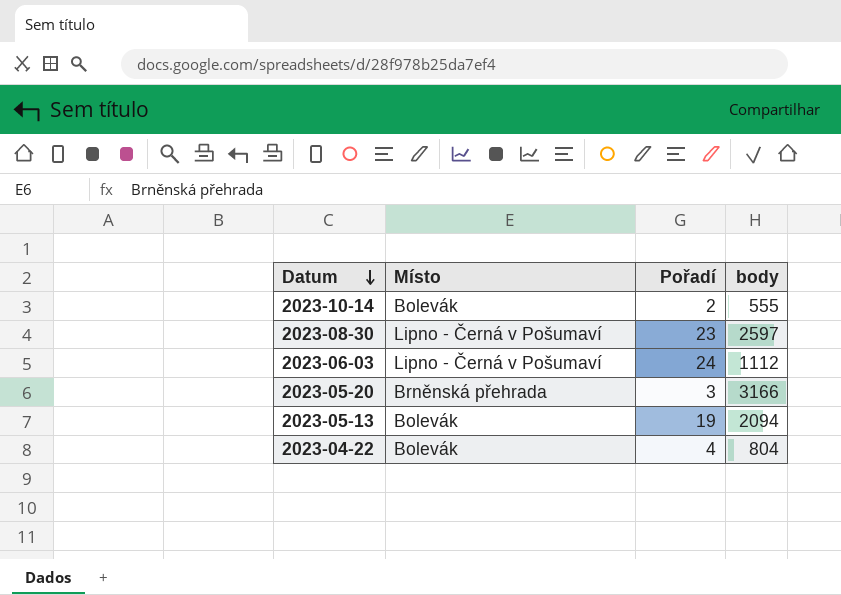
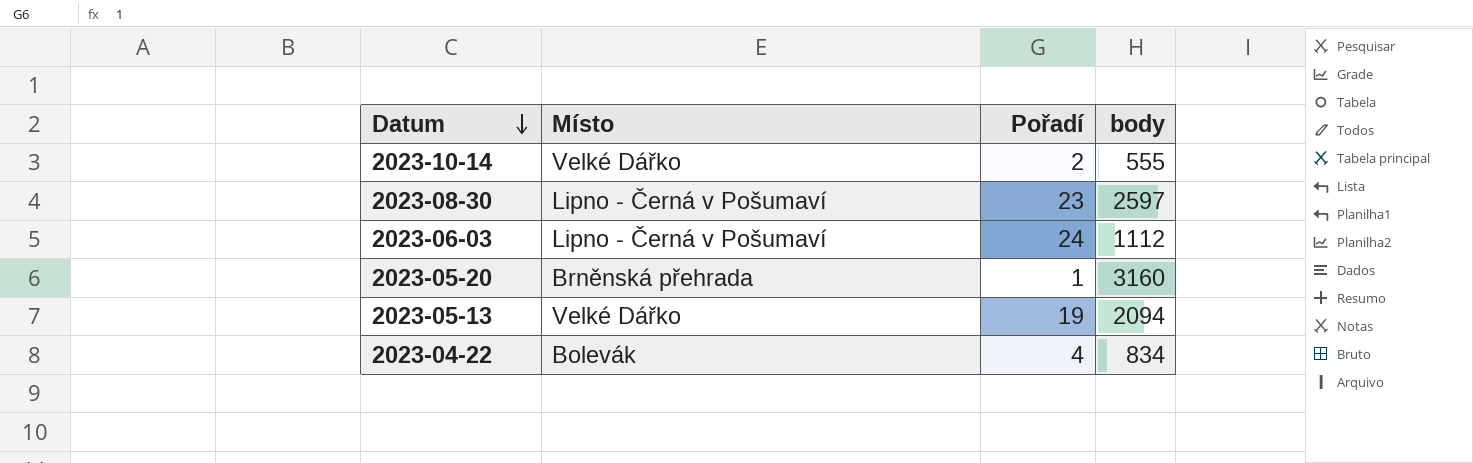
2023-10-14 | Místo: Bolevák -> Velké Dářko
2023-05-20 | Pořadí: 3 -> 1
2023-05-20 | body: 3166 -> 3160
2023-05-13 | Místo: Bolevák -> Velké Dářko
2023-04-22 | body: 804 -> 834

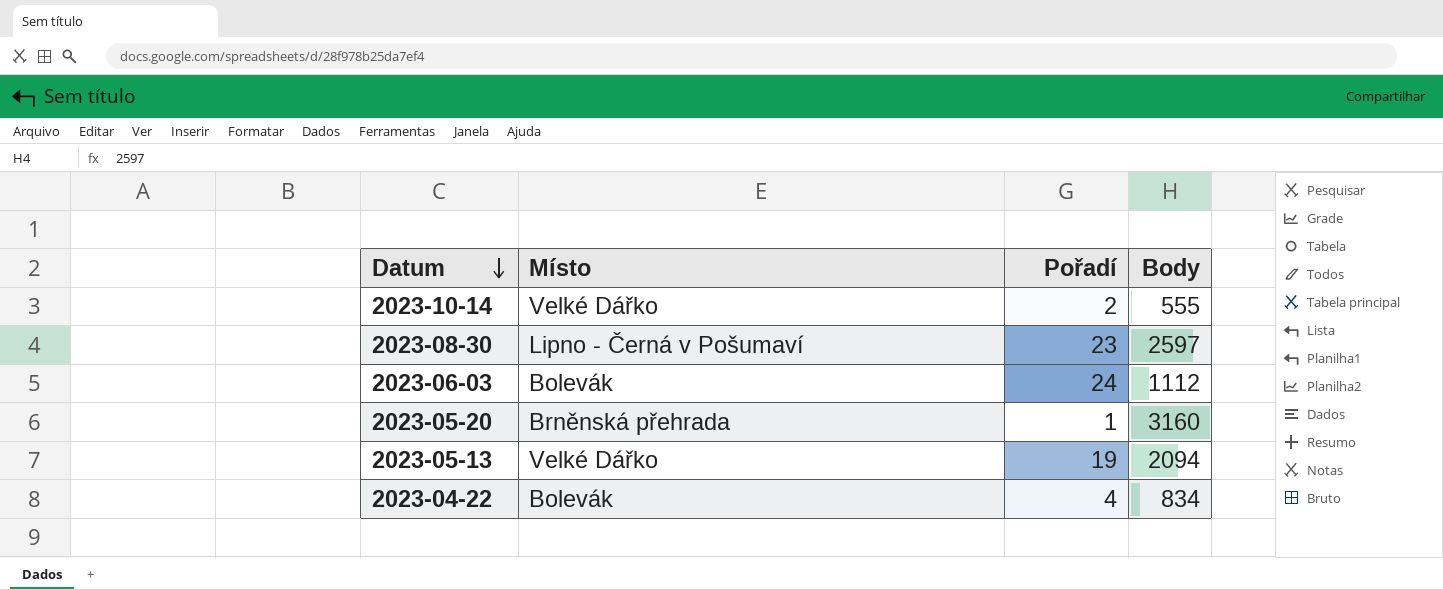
column name: body -> Body
2023-06-03 | Místo: Lipno - Černá v Pošumaví -> Bolevák

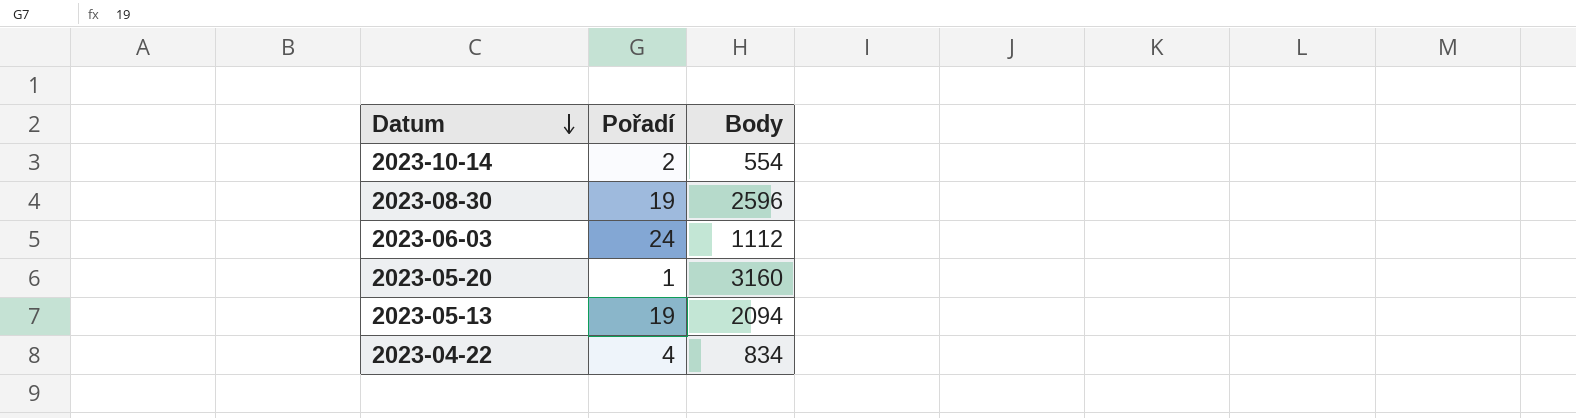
column Místo | position: 2 -> none
2023-10-14 | Body: 555 -> 554
2023-08-30 | Pořadí: 23 -> 19
2023-08-30 | Body: 2597 -> 2596

